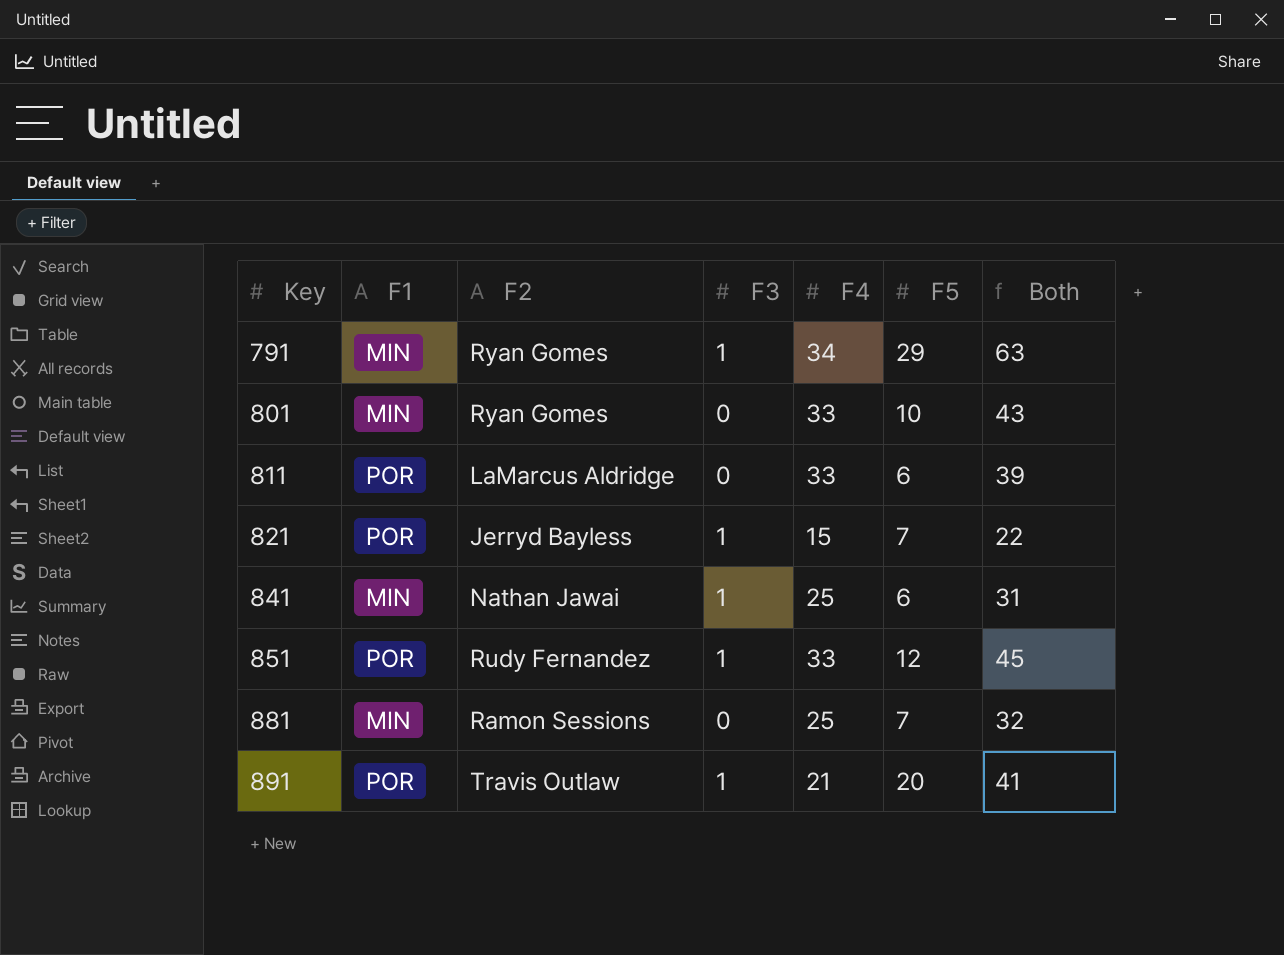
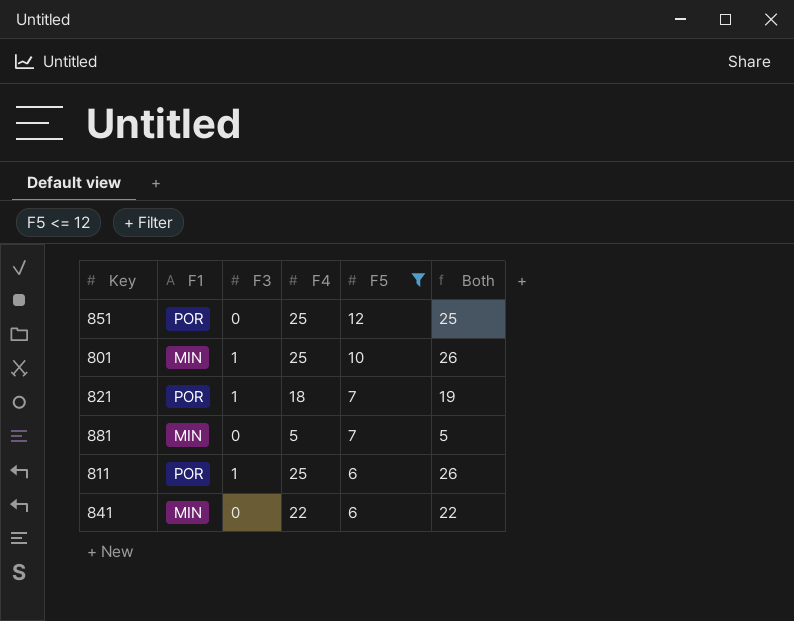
filter: none -> F5 <= 12
row order: Key ascending -> F5 descending
column F2 | position: 3 -> none
column Both | formula: [F4] + [F5] -> [F3] + [F4]
851 | F3: 1 -> 0
851 | F4: 33 -> 25
801 | F3: 0 -> 1
801 | F4: 33 -> 25
821 | F4: 15 -> 18
881 | F4: 25 -> 5
811 | F3: 0 -> 1
811 | F4: 33 -> 25
841 | F3: 1 -> 0
841 | F4: 25 -> 22

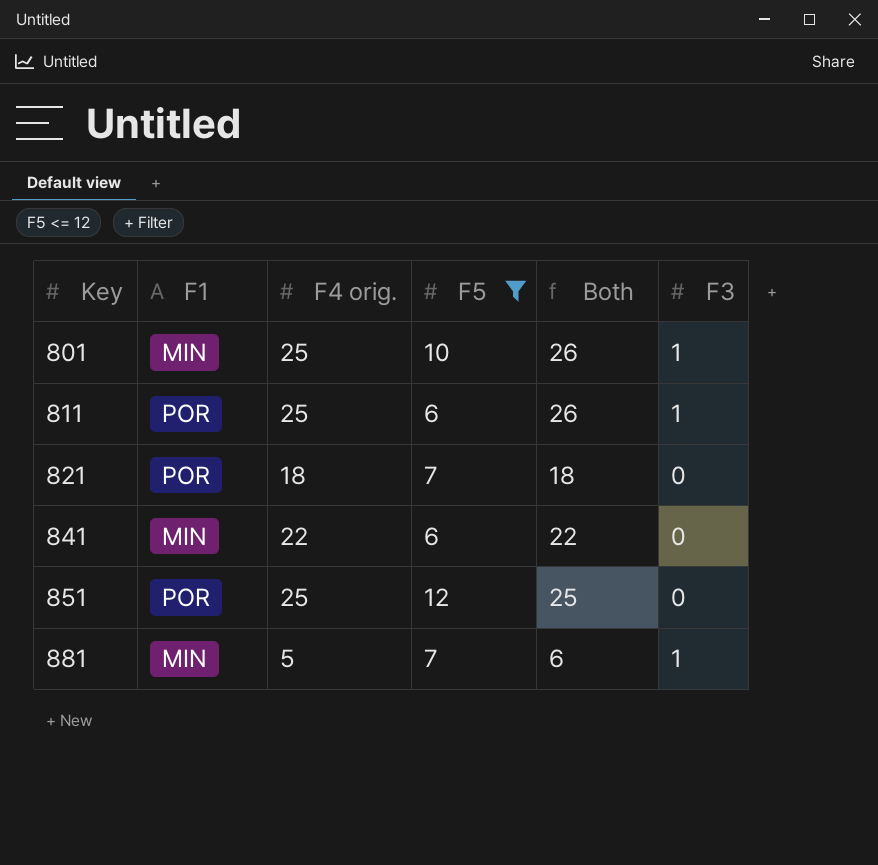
row order: F5 descending -> Key ascending
column name: F4 -> F4 orig.
column F3 | position: 3 -> 6
821 | Both: 19 -> 18
821 | F3: 1 -> 0
881 | Both: 5 -> 6
881 | F3: 0 -> 1

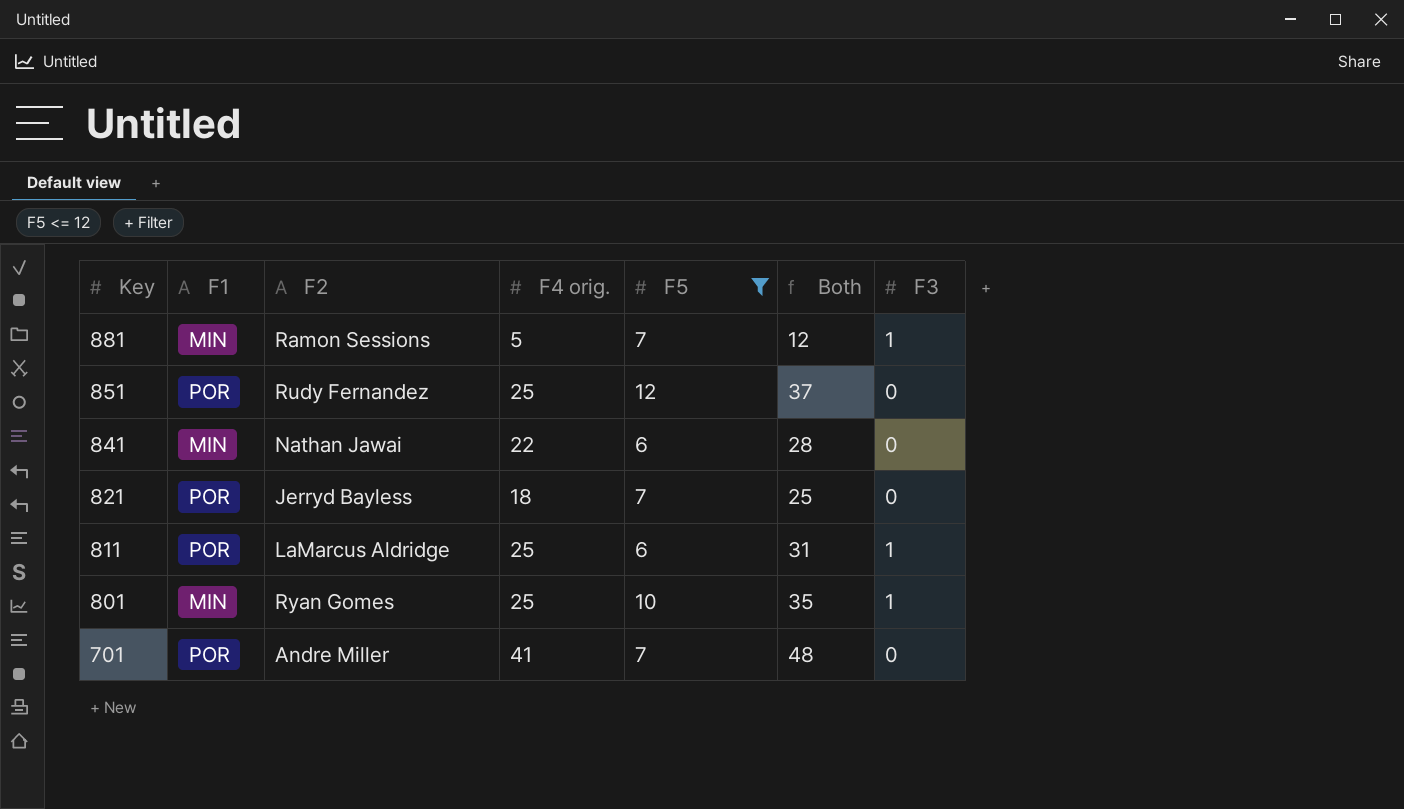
row order: Key ascending -> Key descending
column F2 | position: none -> 3
column Both | formula: [F4 orig.] + [F3] -> [F4 orig.] + [F5]
row 701: none -> POR | Andre Miller | 41 | 7 | 48 | 0

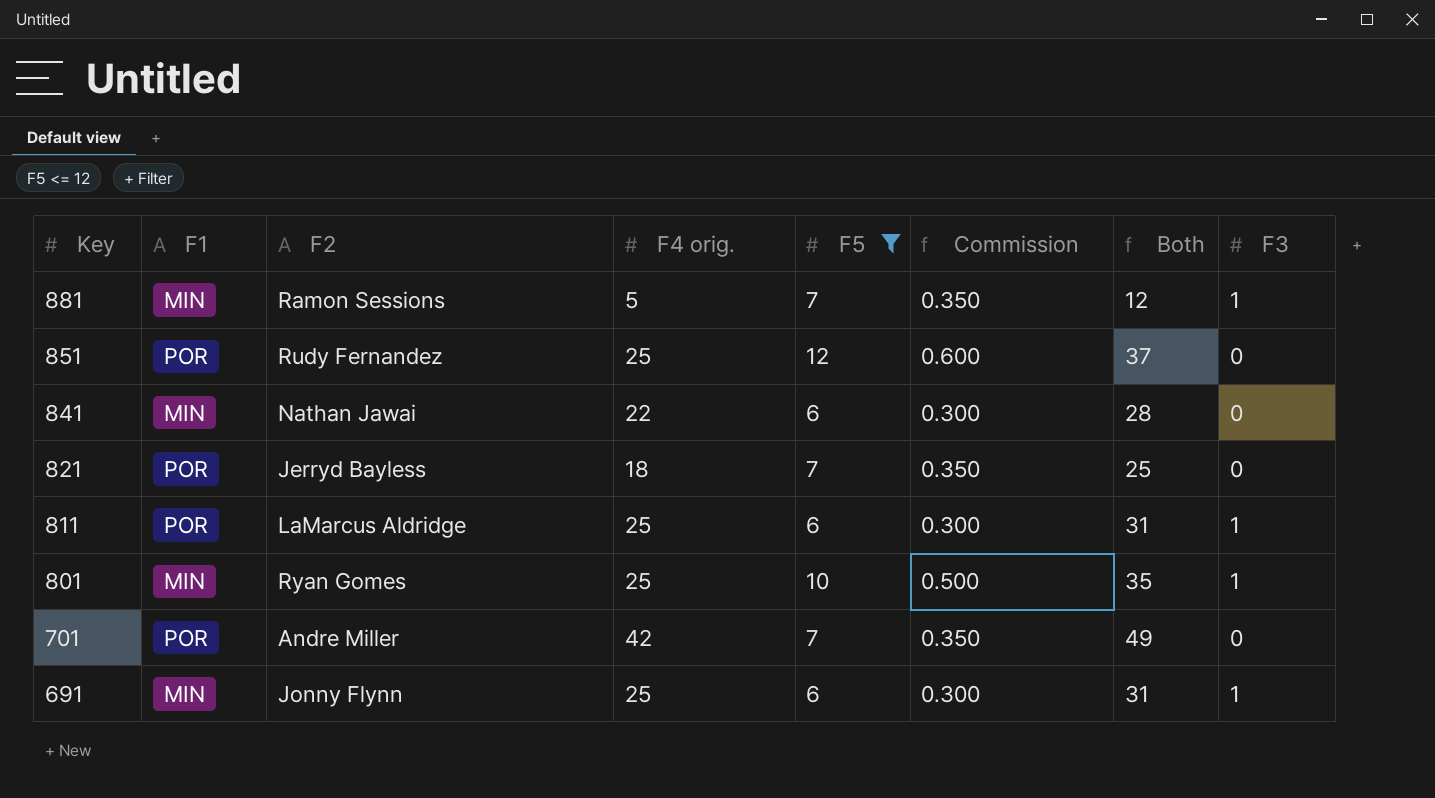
column Commission | formula: none -> [F5] * 0.05
701 | F4 orig.: 41 -> 42
701 | Both: 48 -> 49
row 691: none -> MIN | Jonny Flynn | 25 | 6 | 0.300 | 31 | 1

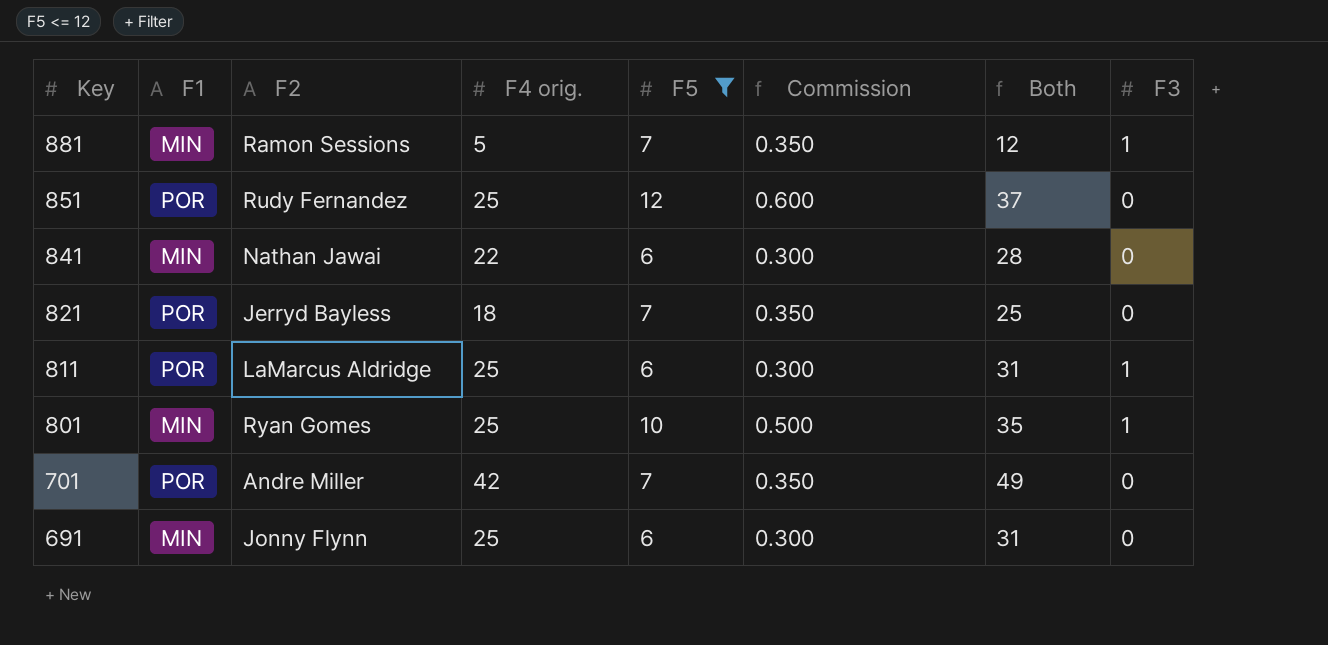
691 | F3: 1 -> 0

